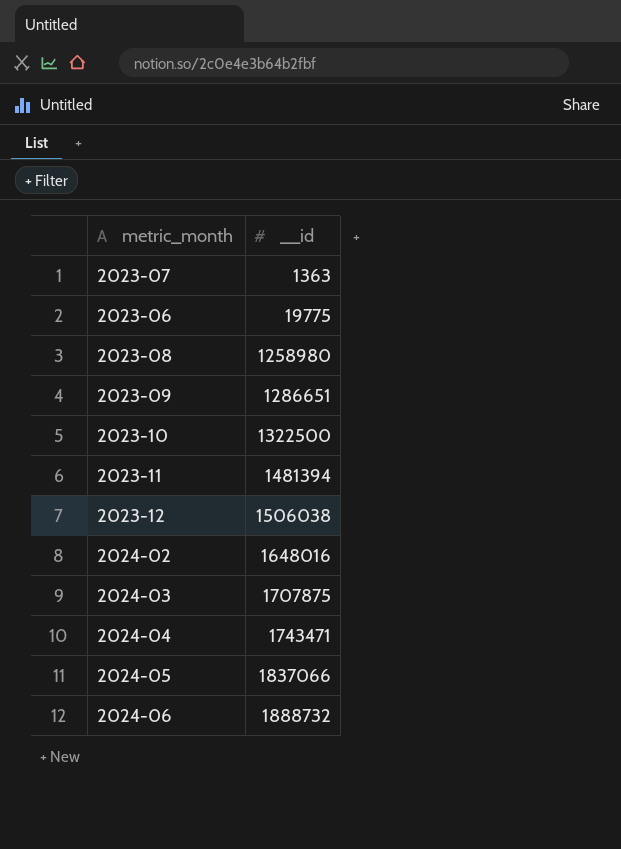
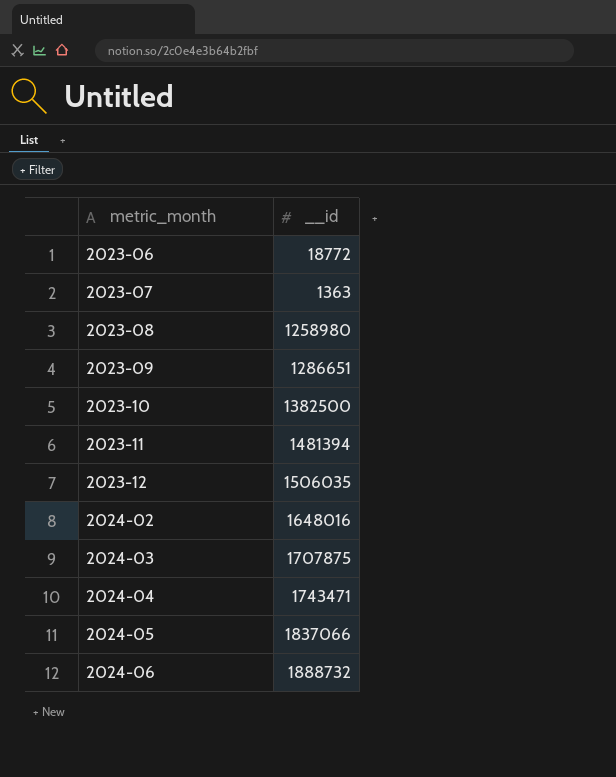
row order: __id ascending -> metric_month ascending
2023-06 | __id: 19775 -> 18772
2023-10 | __id: 1322500 -> 1382500
2023-12 | __id: 1506038 -> 1506035

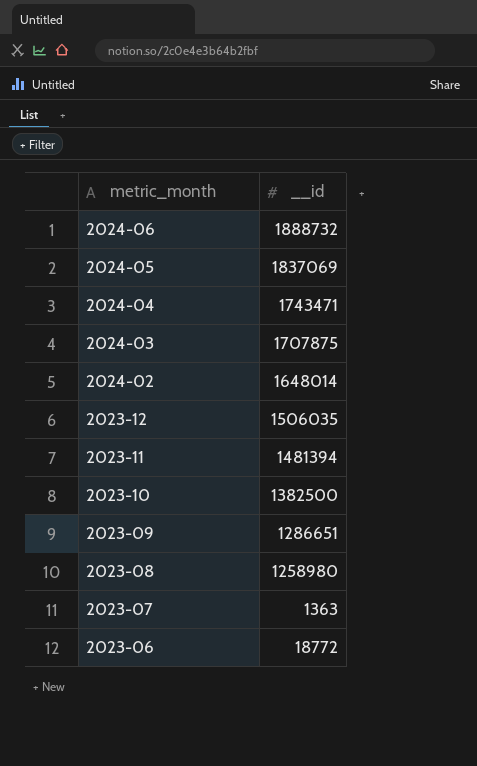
row order: metric_month ascending -> metric_month descending
2024-05 | __id: 1837066 -> 1837069
2024-02 | __id: 1648016 -> 1648014

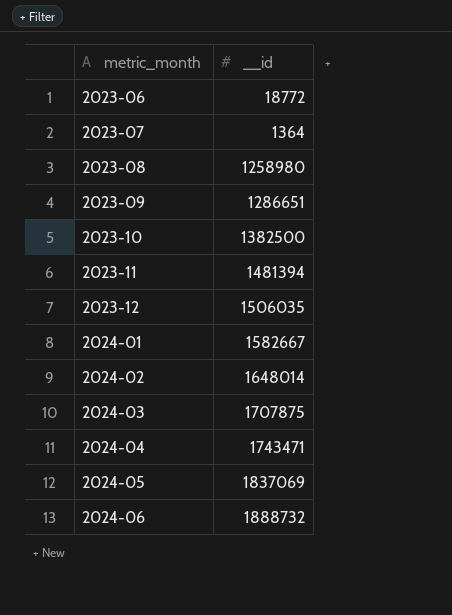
row order: metric_month descending -> metric_month ascending
2023-07 | __id: 1363 -> 1364
row 2024-01: none -> 1582667

